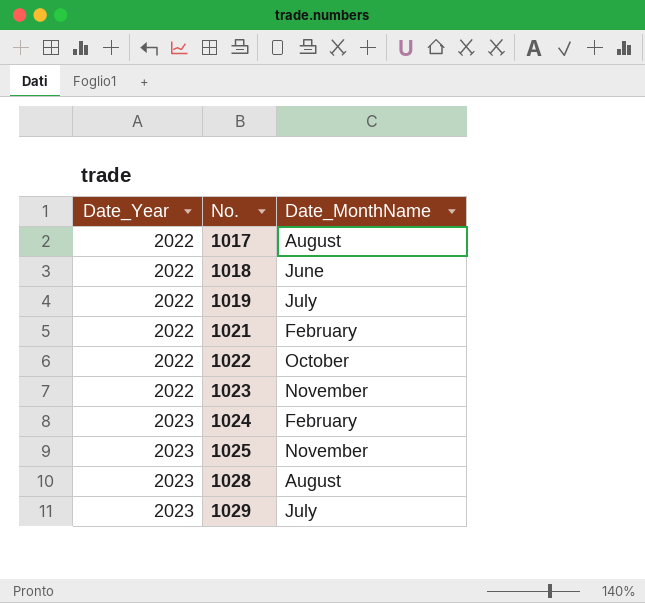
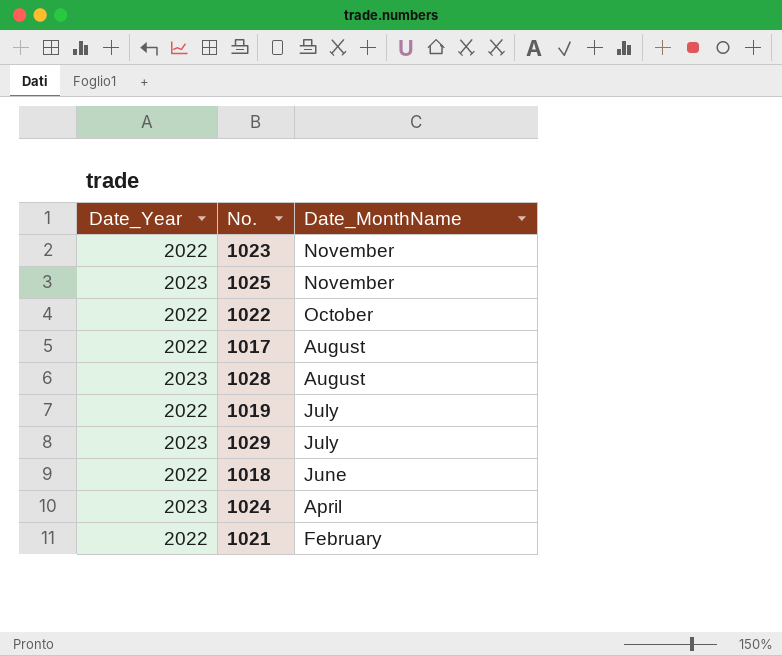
row order: Date_Year ascending -> Date_MonthName descending
1024 | Date_MonthName: February -> April

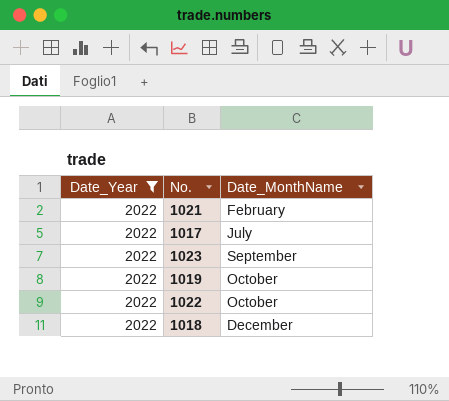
filter: none -> Date_Year = 2022
row order: Date_MonthName descending -> Date_MonthName ascending
1017 | Date_MonthName: August -> July
1023 | Date_MonthName: November -> September
1019 | Date_MonthName: July -> October
1018 | Date_MonthName: June -> December

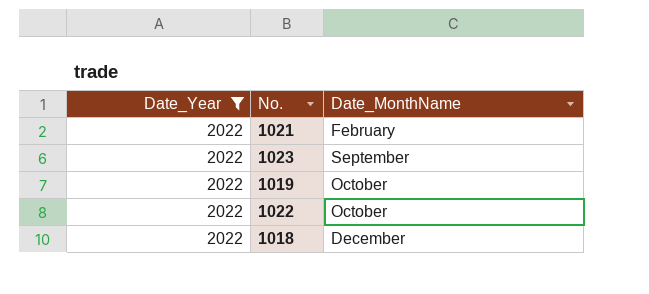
row 1017: 2022 | July -> none

